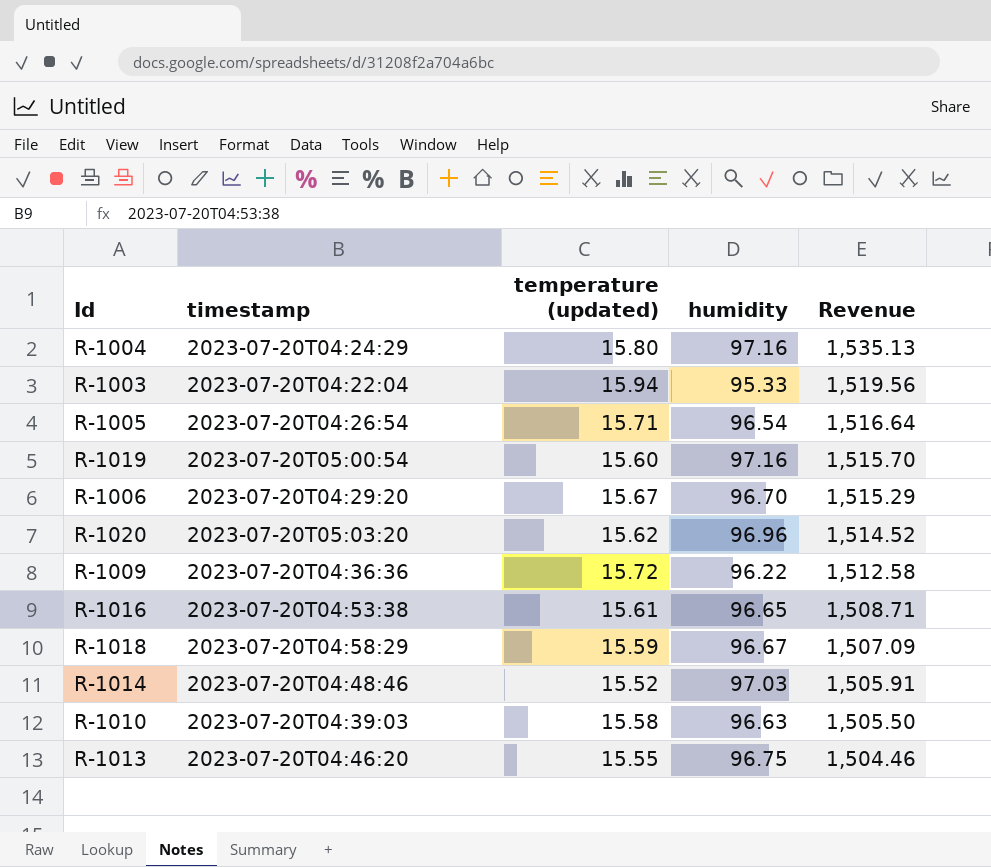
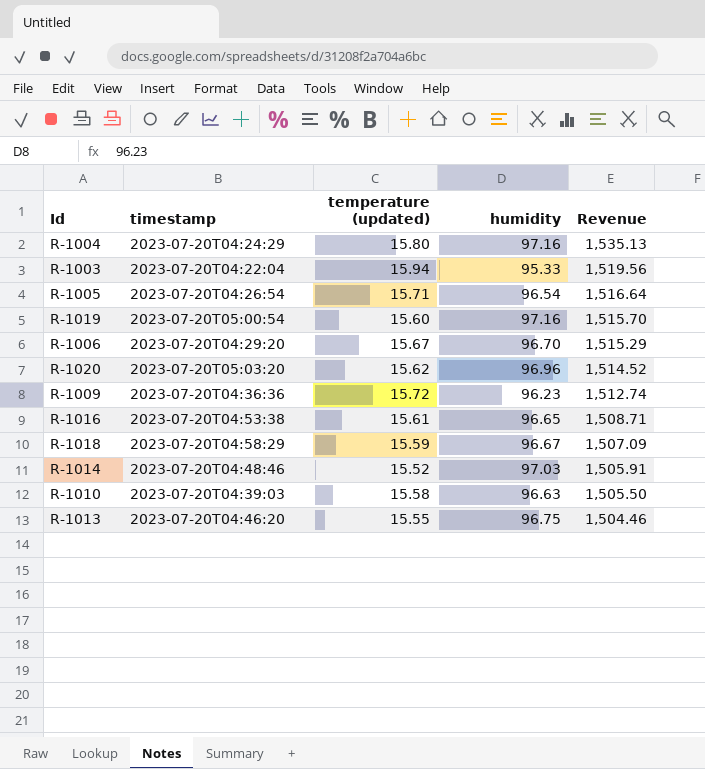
R-1009 | humidity: 96.22 -> 96.23
R-1009 | Revenue: 1,512.58 -> 1,512.74

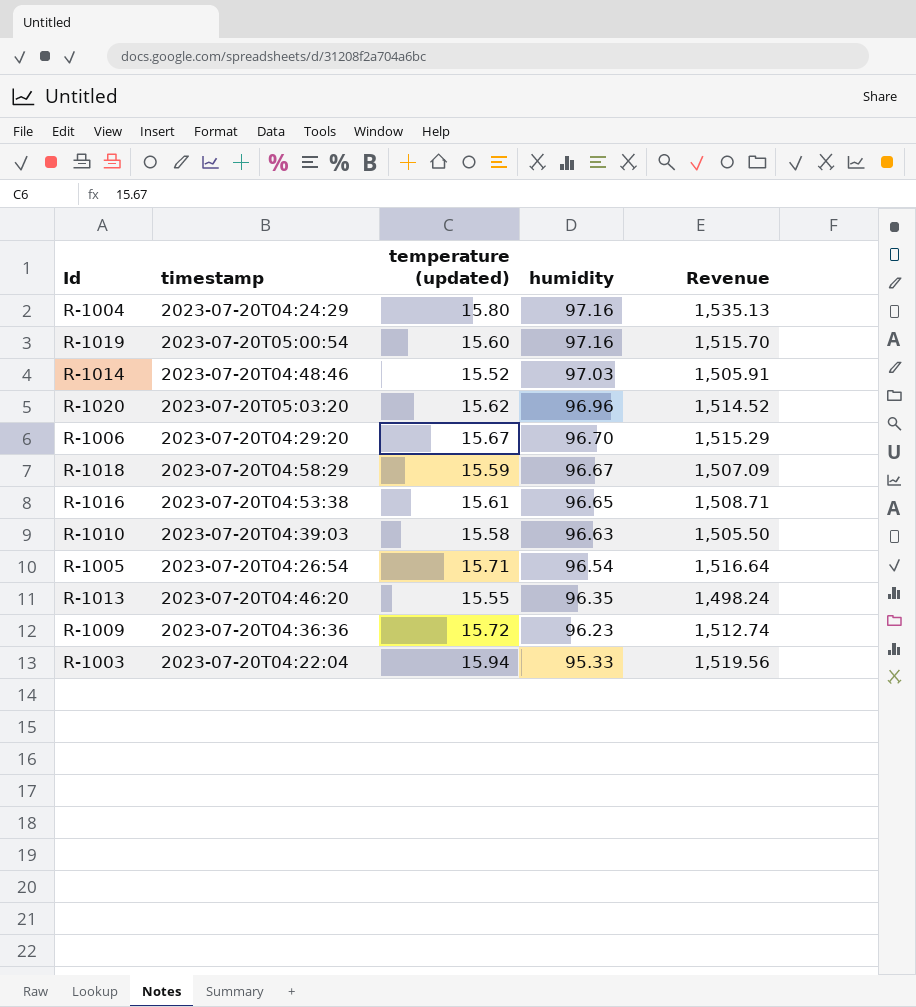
row order: Revenue descending -> humidity descending
R-1013 | humidity: 96.75 -> 96.35
R-1013 | Revenue: 1,504.46 -> 1,498.24

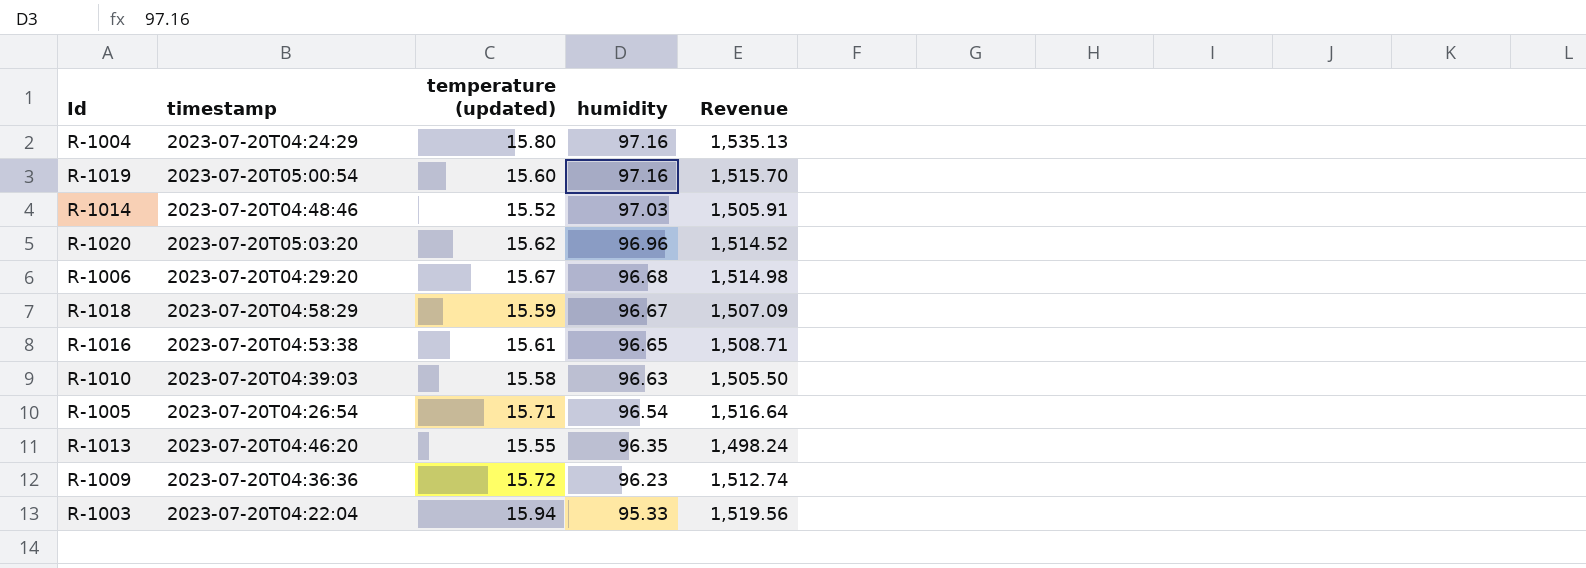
R-1006 | humidity: 96.70 -> 96.68
R-1006 | Revenue: 1,515.29 -> 1,514.98

